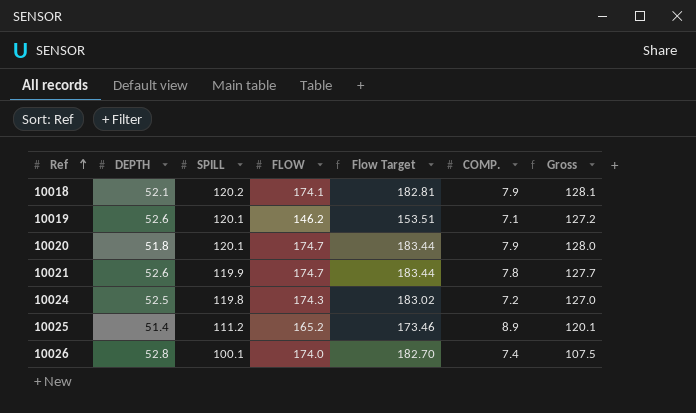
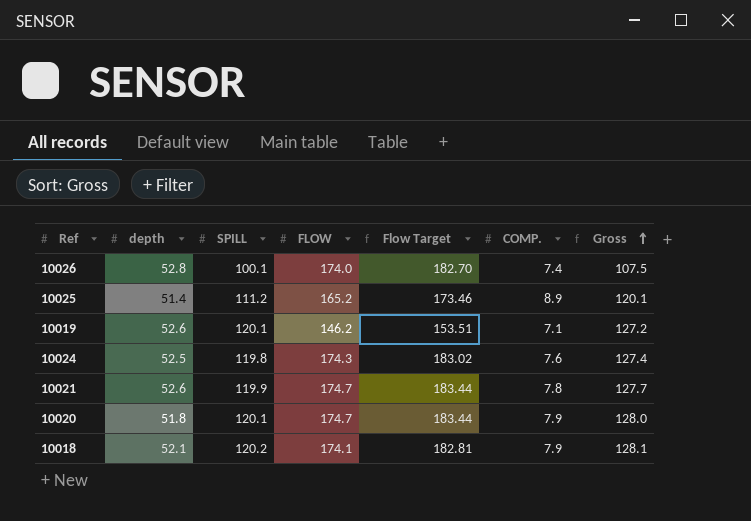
row order: Ref ascending -> Gross ascending
column name: DEPTH -> depth
10024 | COMP.: 7.2 -> 7.6
10024 | Gross: 127.0 -> 127.4

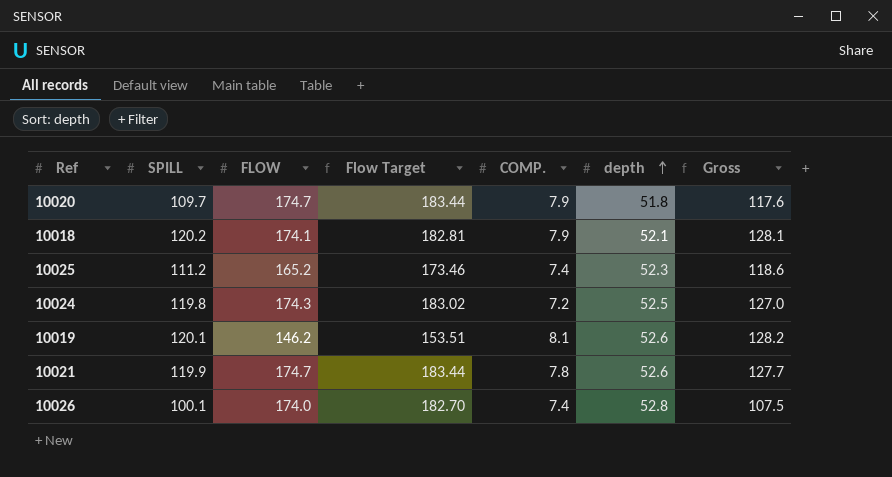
row order: Gross ascending -> depth ascending
column depth | position: 2 -> 6
10020 | SPILL: 120.1 -> 109.7
10020 | Gross: 128.0 -> 117.6
10025 | COMP.: 8.9 -> 7.4
10025 | depth: 51.4 -> 52.3
10025 | Gross: 120.1 -> 118.6
10024 | COMP.: 7.6 -> 7.2
10024 | Gross: 127.4 -> 127.0
10019 | COMP.: 7.1 -> 8.1
10019 | Gross: 127.2 -> 128.2

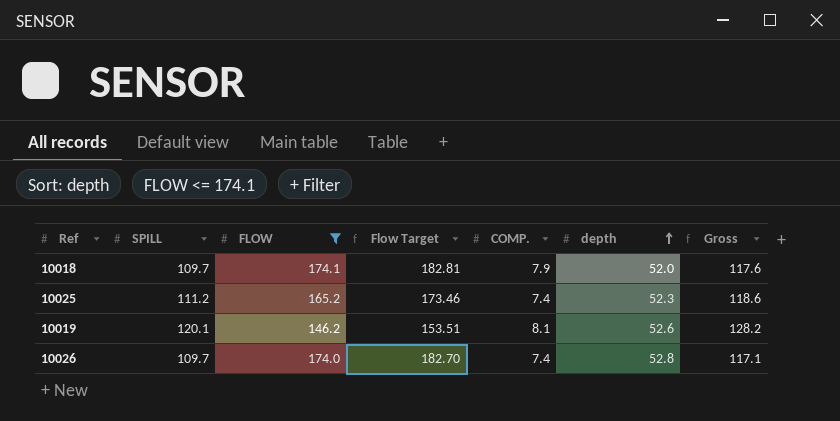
filter: none -> FLOW <= 174.1
10018 | SPILL: 120.2 -> 109.7
10018 | depth: 52.1 -> 52.0
10018 | Gross: 128.1 -> 117.6
10026 | SPILL: 100.1 -> 109.7
10026 | Gross: 107.5 -> 117.1

